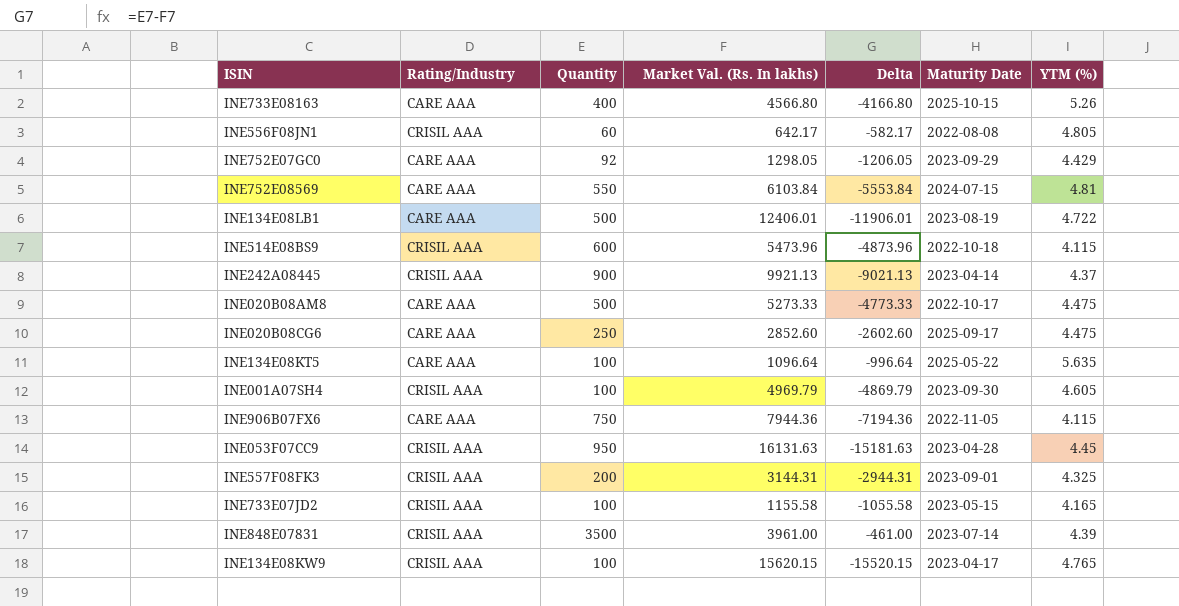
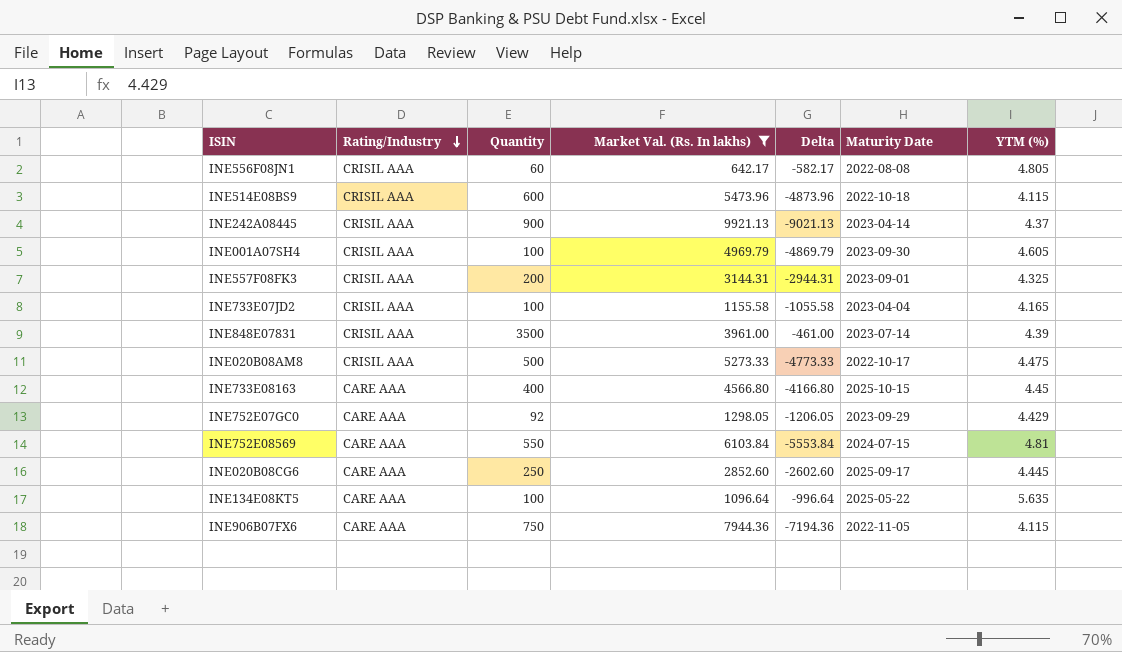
filter: none -> Market Val. (Rs. In lakhs) <= 9921.13
row order: none -> Rating/Industry descending
INE733E07JD2 | Maturity Date: 2023-05-15 -> 2023-04-04
INE020B08AM8 | Rating/Industry: CARE AAA -> CRISIL AAA
INE733E08163 | YTM (%): 5.26 -> 4.45
INE020B08CG6 | YTM (%): 4.475 -> 4.445

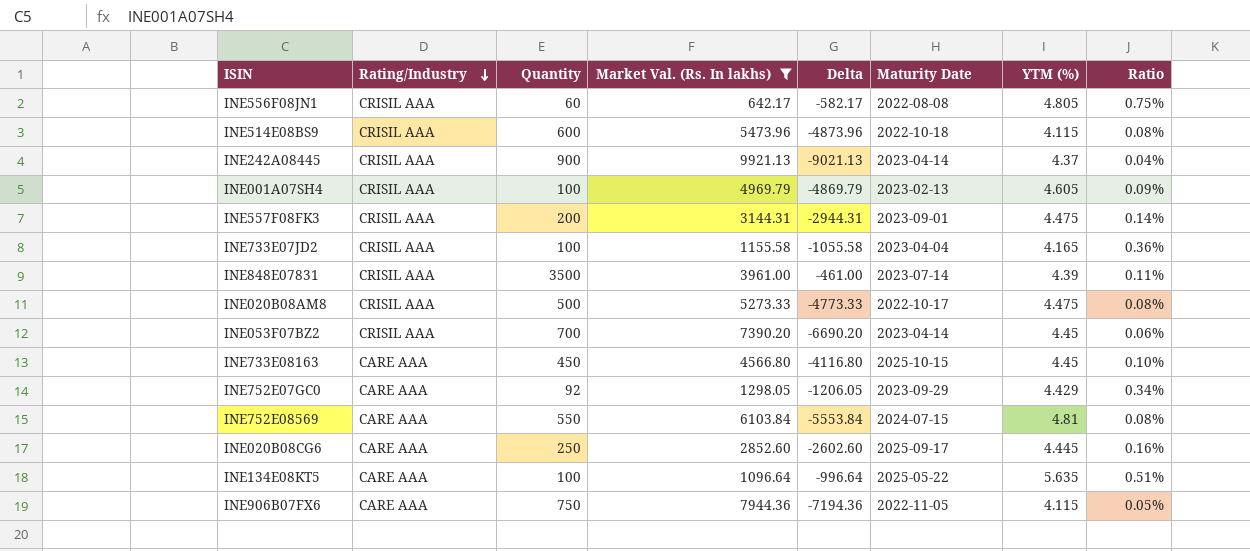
column Ratio | formula: none -> [YTM (%)] / [Market Val. (Rs. In lakhs)]
INE001A07SH4 | Maturity Date: 2023-09-30 -> 2023-02-13
INE557F08FK3 | YTM (%): 4.325 -> 4.475
row INE053F07BZ2: none -> CRISIL AAA | 700 | 7390.20 | -6690.20 | 2023-04-14 | 4.45 | 0.06%
INE733E08163 | Quantity: 400 -> 450
INE733E08163 | Delta: -4166.80 -> -4116.80

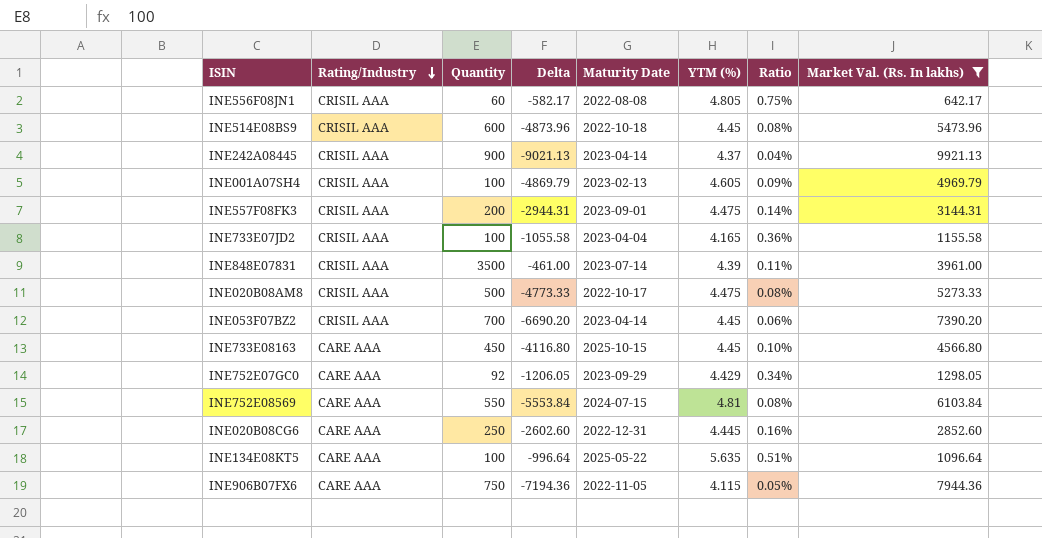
column Market Val. (Rs. In lakhs) | position: 4 -> 8
INE514E08BS9 | YTM (%): 4.115 -> 4.45
INE020B08CG6 | Maturity Date: 2025-09-17 -> 2022-12-31

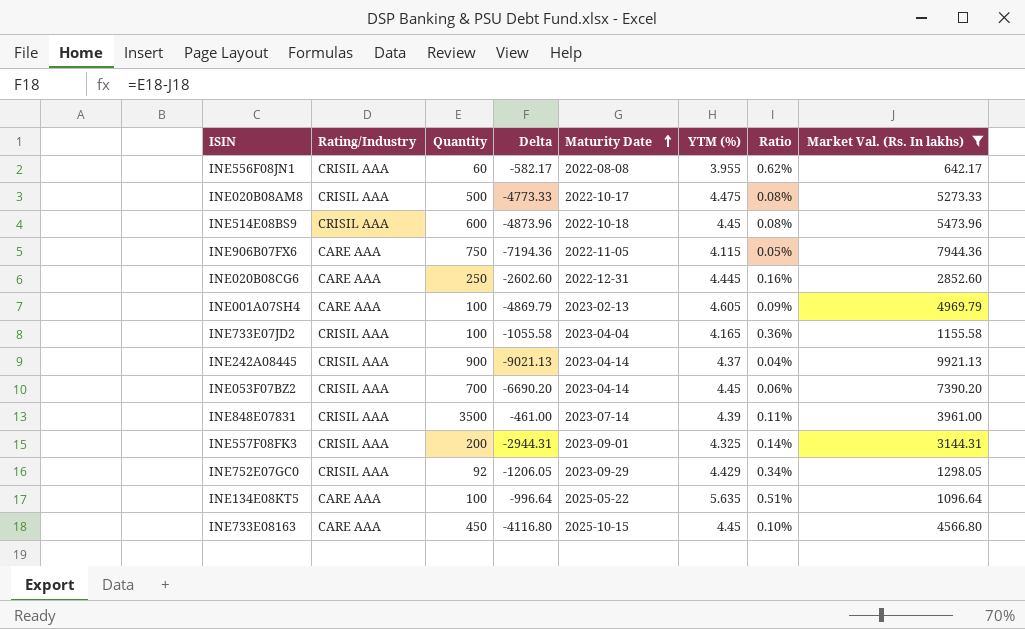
row order: Rating/Industry descending -> Maturity Date ascending
row INE752E08569: CARE AAA | 550 | -5553.84 | 2024-07-15 | 4.81 | 0.08% | 6103.84 -> none
INE556F08JN1 | YTM (%): 4.805 -> 3.955
INE556F08JN1 | Ratio: 0.75% -> 0.62%
INE001A07SH4 | Rating/Industry: CRISIL AAA -> CARE AAA
INE557F08FK3 | YTM (%): 4.475 -> 4.325
INE752E07GC0 | Rating/Industry: CARE AAA -> CRISIL AAA

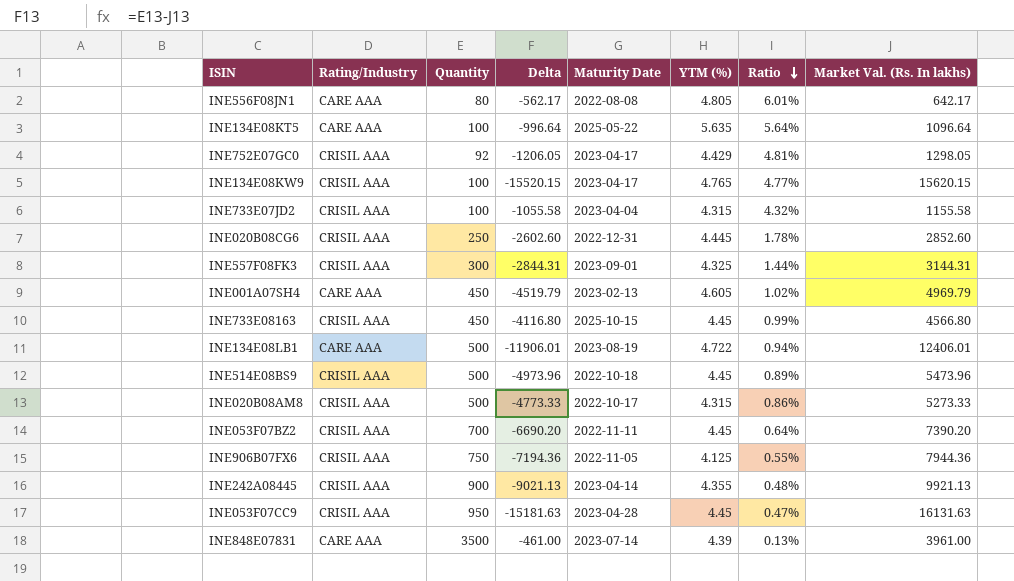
filter: Market Val. (Rs. In lakhs) <= 9921.13 -> none
row order: Maturity Date ascending -> Ratio descending
column Ratio | formula: [YTM (%)] / [Market Val. (Rs. In lakhs)] -> [YTM (%)] / [Quantity]
INE556F08JN1 | Rating/Industry: CRISIL AAA -> CARE AAA
INE556F08JN1 | Quantity: 60 -> 80
INE556F08JN1 | Delta: -582.17 -> -562.17
INE556F08JN1 | YTM (%): 3.955 -> 4.805
INE752E07GC0 | Maturity Date: 2023-09-29 -> 2023-04-17
INE733E07JD2 | YTM (%): 4.165 -> 4.315
INE020B08CG6 | Rating/Industry: CARE AAA -> CRISIL AAA
INE557F08FK3 | Quantity: 200 -> 300
INE557F08FK3 | Delta: -2944.31 -> -2844.31
INE001A07SH4 | Quantity: 100 -> 450
INE001A07SH4 | Delta: -4869.79 -> -4519.79
INE733E08163 | Rating/Industry: CARE AAA -> CRISIL AAA
INE514E08BS9 | Quantity: 600 -> 500
INE514E08BS9 | Delta: -4873.96 -> -4973.96
INE020B08AM8 | YTM (%): 4.475 -> 4.315
INE053F07BZ2 | Maturity Date: 2023-04-14 -> 2022-11-11
INE906B07FX6 | Rating/Industry: CARE AAA -> CRISIL AAA
INE906B07FX6 | YTM (%): 4.115 -> 4.125
INE242A08445 | YTM (%): 4.37 -> 4.355
INE848E07831 | Rating/Industry: CRISIL AAA -> CARE AAA

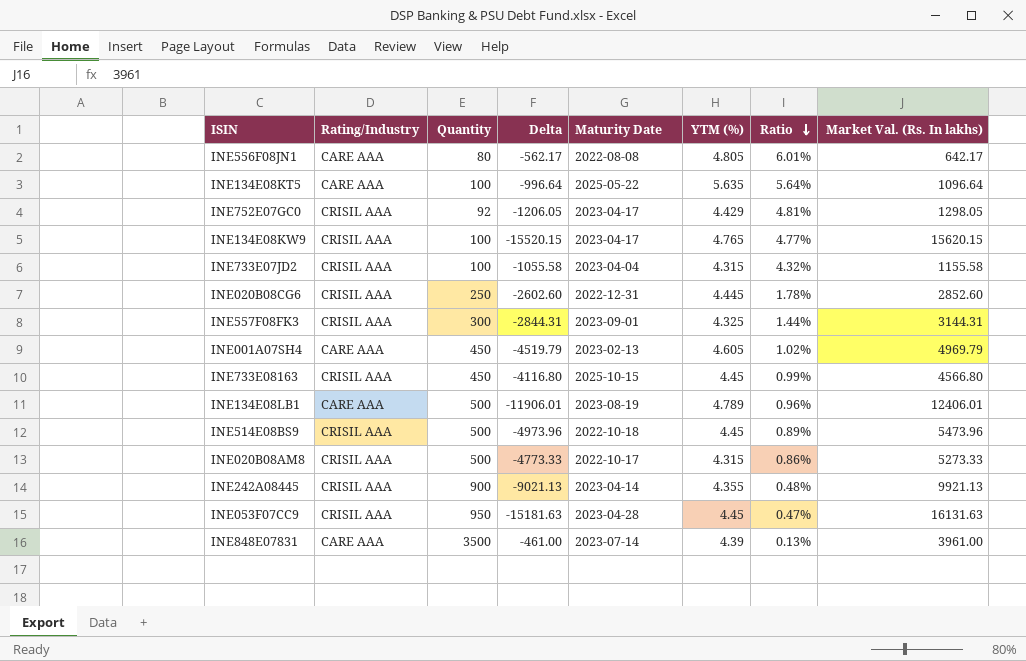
row INE053F07BZ2: CRISIL AAA | 700 | -6690.20 | 2022-11-11 | 4.45 | 0.64% | 7390.20 -> none
row INE906B07FX6: CRISIL AAA | 750 | -7194.36 | 2022-11-05 | 4.125 | 0.55% | 7944.36 -> none
INE134E08LB1 | YTM (%): 4.722 -> 4.789
INE134E08LB1 | Ratio: 0.94% -> 0.96%

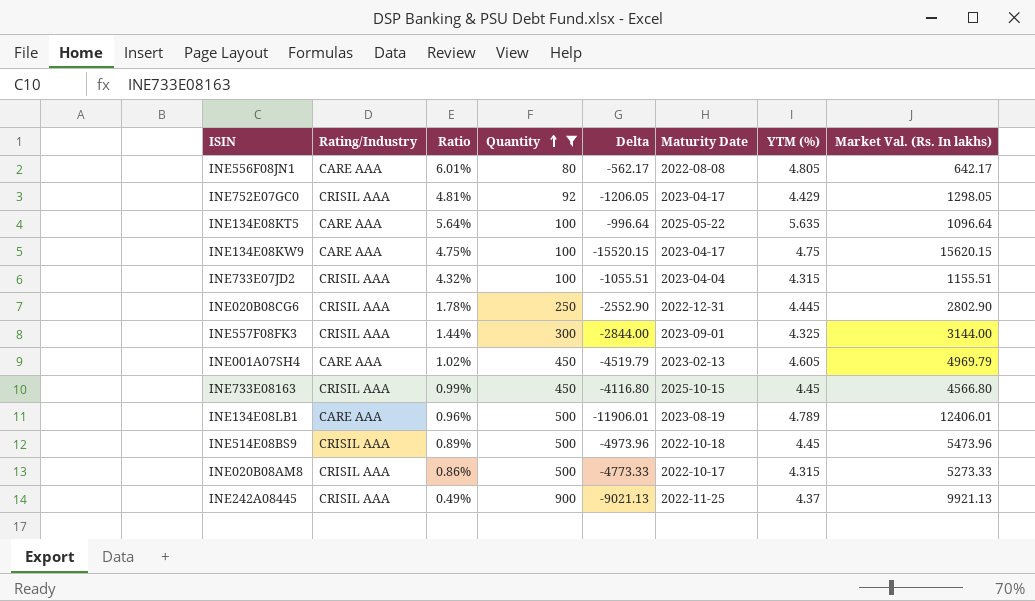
filter: none -> Quantity <= 900
row order: Ratio descending -> Quantity ascending
column Ratio | position: 7 -> 3
INE134E08KW9 | Rating/Industry: CRISIL AAA -> CARE AAA
INE134E08KW9 | Ratio: 4.77% -> 4.75%
INE134E08KW9 | YTM (%): 4.765 -> 4.75
INE733E07JD2 | Delta: -1055.58 -> -1055.51
INE733E07JD2 | Market Val. (Rs. In lakhs): 1155.58 -> 1155.51
INE020B08CG6 | Delta: -2602.60 -> -2552.90
INE020B08CG6 | Market Val. (Rs. In lakhs): 2852.60 -> 2802.90
INE557F08FK3 | Delta: -2844.31 -> -2844.00
INE557F08FK3 | Market Val. (Rs. In lakhs): 3144.31 -> 3144.00
INE242A08445 | Ratio: 0.48% -> 0.49%
INE242A08445 | Maturity Date: 2023-04-14 -> 2022-11-25
INE242A08445 | YTM (%): 4.355 -> 4.37

